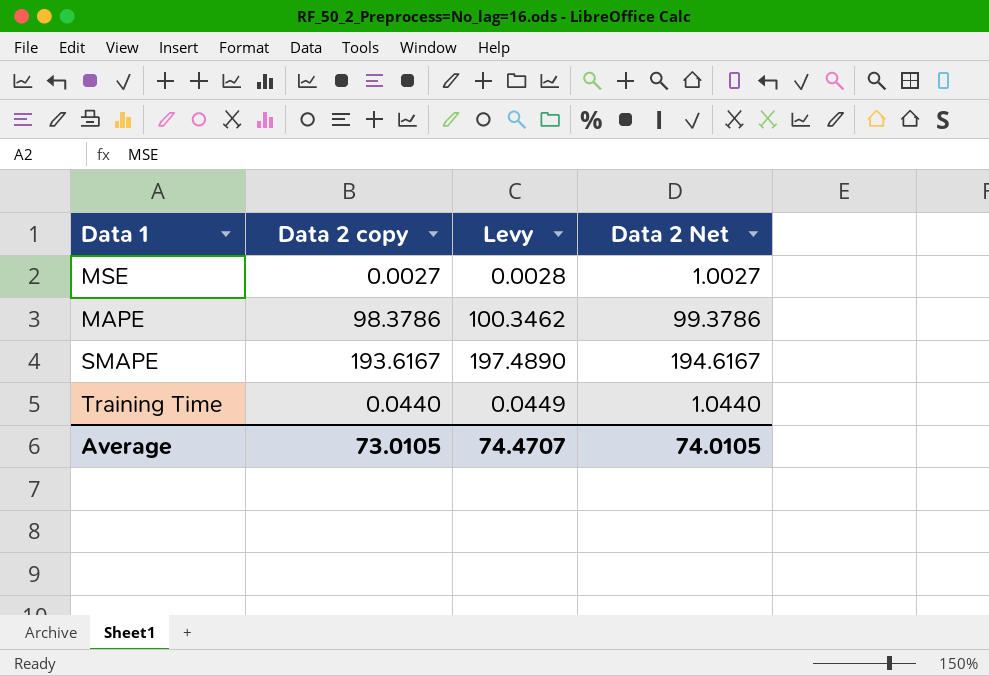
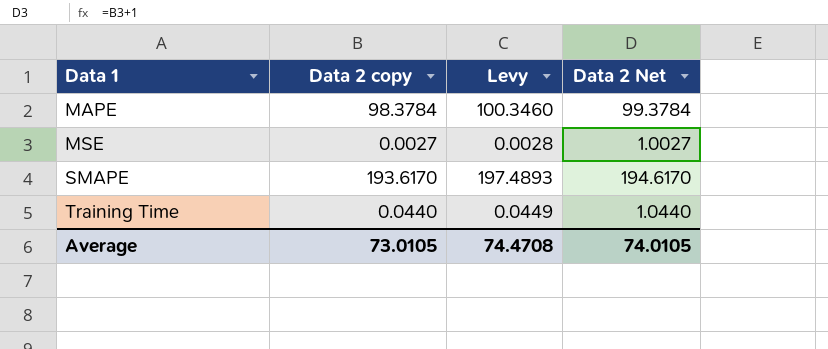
row order: none -> Data 1 ascending
MAPE | Data 2 copy: 98.3786 -> 98.3784
MAPE | Levy: 100.3462 -> 100.3460
MAPE | Data 2 Net: 99.3786 -> 99.3784
SMAPE | Data 2 copy: 193.6167 -> 193.6170
SMAPE | Levy: 197.4890 -> 197.4893
SMAPE | Data 2 Net: 194.6167 -> 194.6170
Average | Levy: 74.4707 -> 74.4708

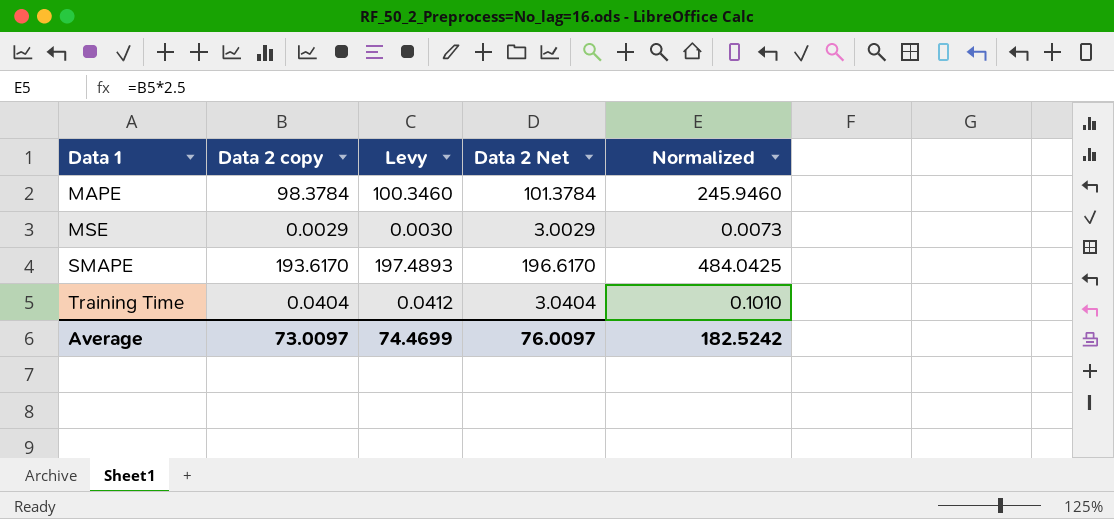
column Data 2 Net | formula: [Data 2 copy] + 1 -> [Data 2 copy] + 3
column Normalized | formula: none -> [Data 2 copy] * 2.5
MSE | Data 2 copy: 0.0027 -> 0.0029
MSE | Levy: 0.0028 -> 0.0030
Training Time | Data 2 copy: 0.0440 -> 0.0404
Training Time | Levy: 0.0449 -> 0.0412
Average | Data 2 copy: 73.0105 -> 73.0097
Average | Levy: 74.4708 -> 74.4699
Average | Data 2 Net: 74.0105 -> 76.0097

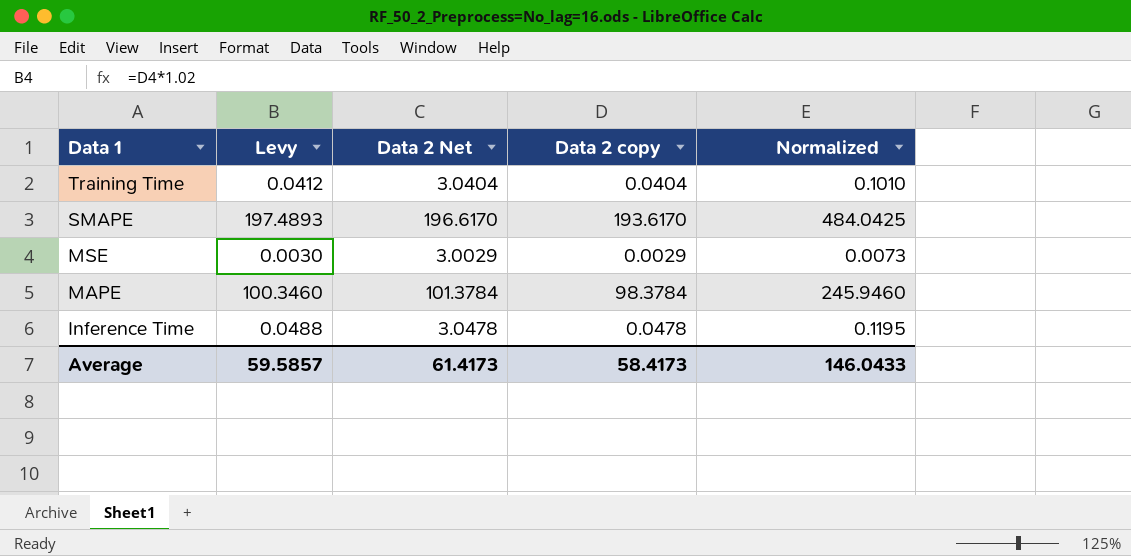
row order: Data 1 ascending -> Data 1 descending
column Data 2 copy | position: 2 -> 4
row Inference Time: none -> 0.0488 | 3.0478 | 0.0478 | 0.1195
Average | Levy: 74.4699 -> 59.5857
Average | Data 2 Net: 76.0097 -> 61.4173
Average | Data 2 copy: 73.0097 -> 58.4173
Average | Normalized: 182.5242 -> 146.0433

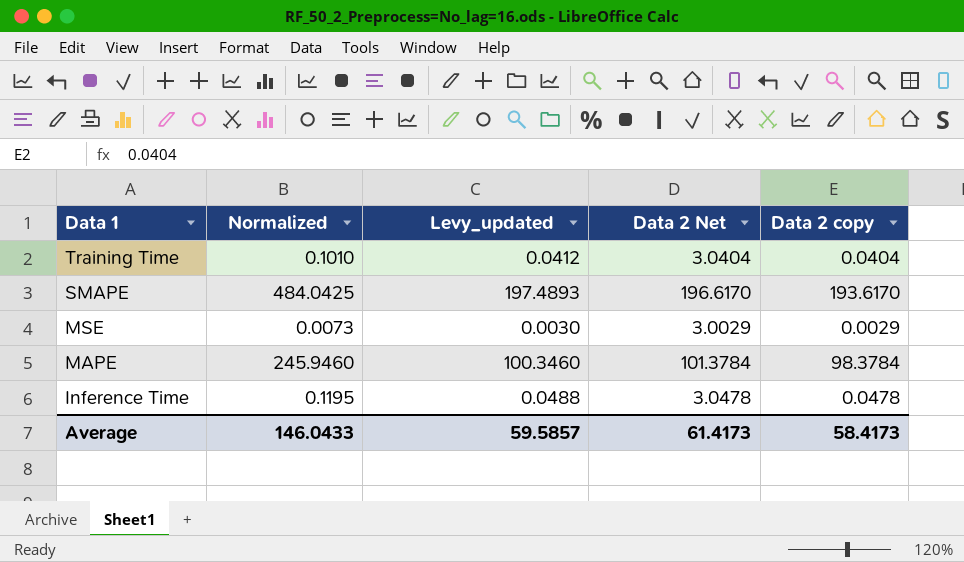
column Normalized | position: 5 -> 2
column name: Levy -> Levy_updated

